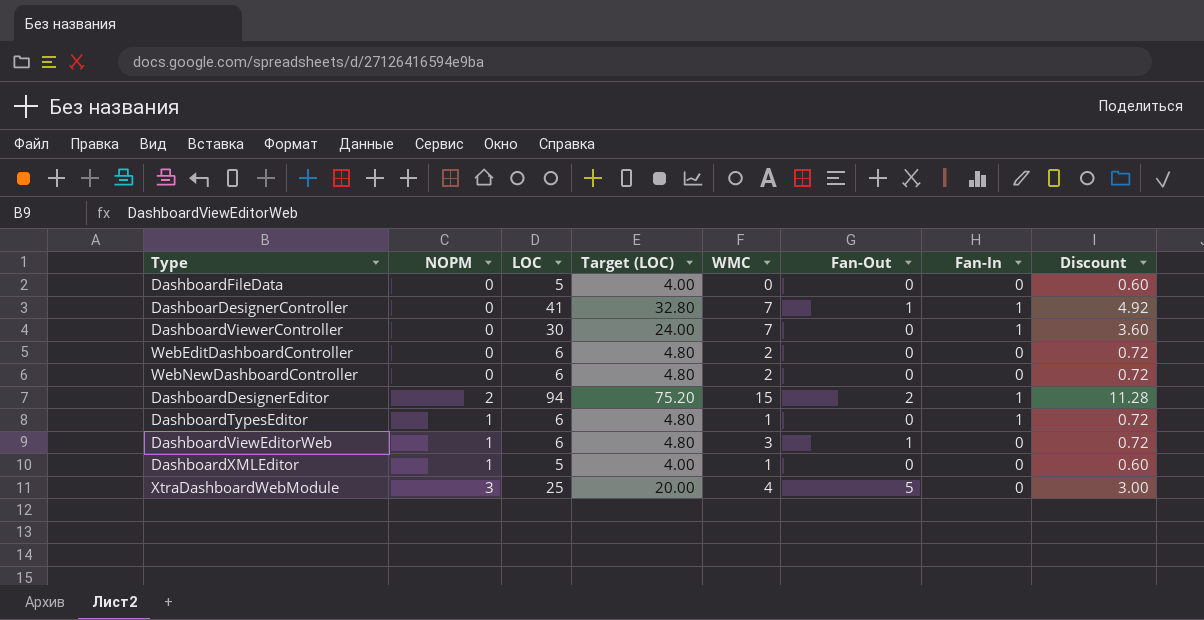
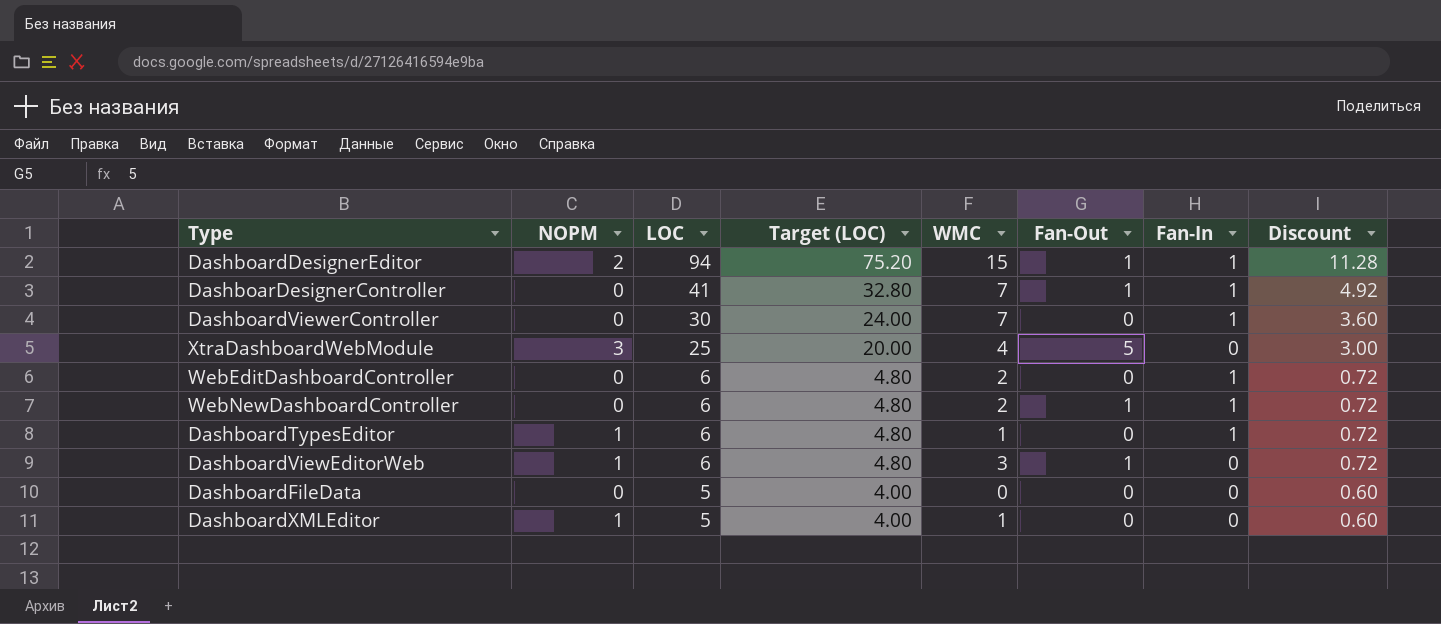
row order: none -> LOC descending
DashboardDesignerEditor | Fan-Out: 2 -> 1
WebEditDashboardController | Fan-In: 0 -> 1
WebNewDashboardController | Fan-Out: 0 -> 1
WebNewDashboardController | Fan-In: 0 -> 1

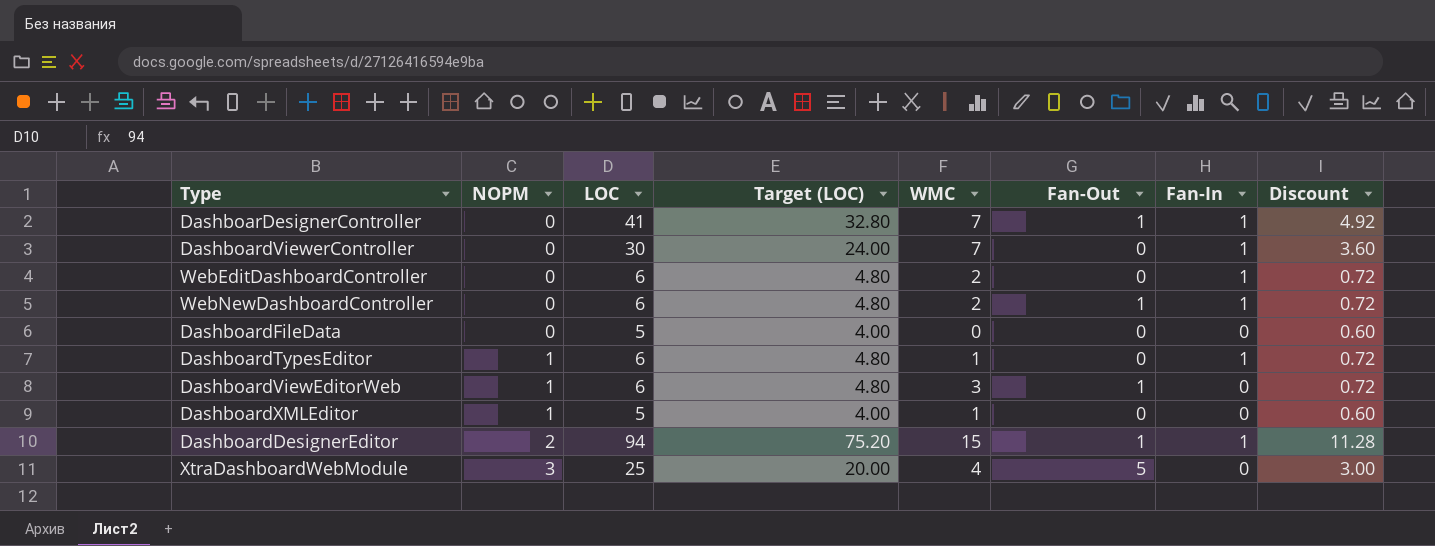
row order: LOC descending -> NOPM ascending

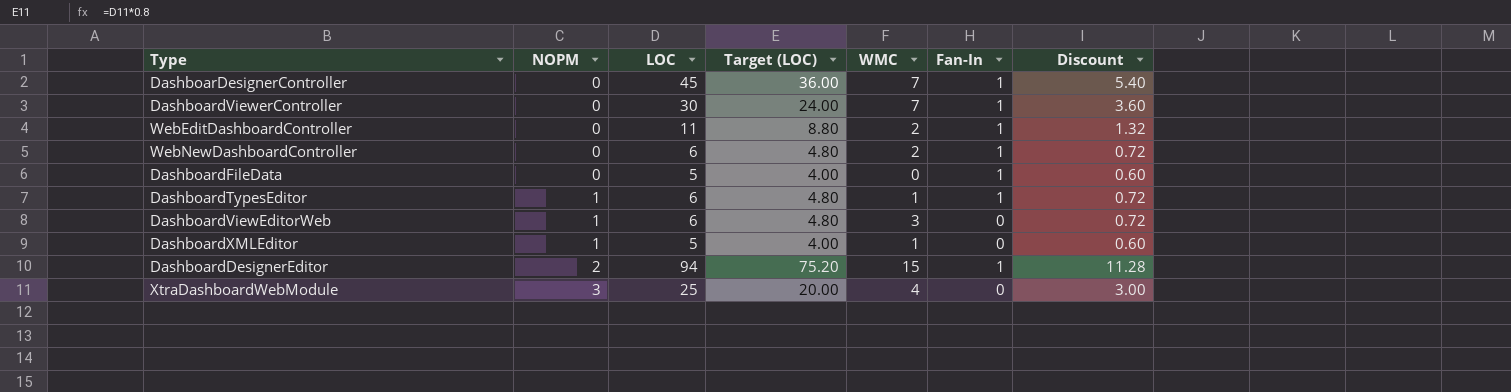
column Fan-Out | position: 6 -> none
DashboarDesignerController | LOC: 41 -> 45
DashboarDesignerController | Target (LOC): 32.80 -> 36.00
DashboarDesignerController | Discount: 4.92 -> 5.40
WebEditDashboardController | LOC: 6 -> 11
WebEditDashboardController | Target (LOC): 4.80 -> 8.80
WebEditDashboardController | Discount: 0.72 -> 1.32
DashboardFileData | Fan-In: 0 -> 1

